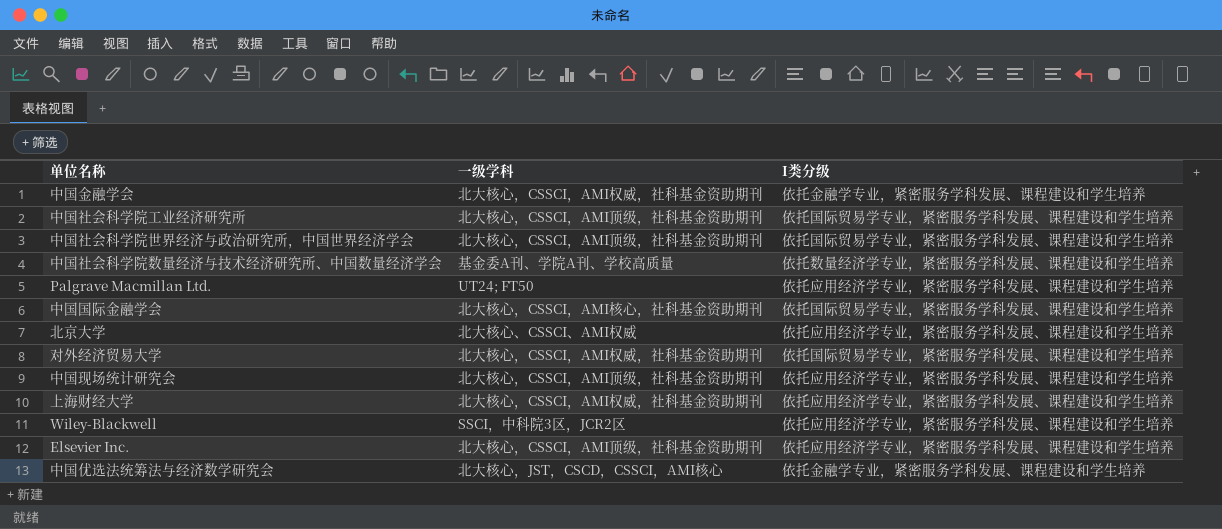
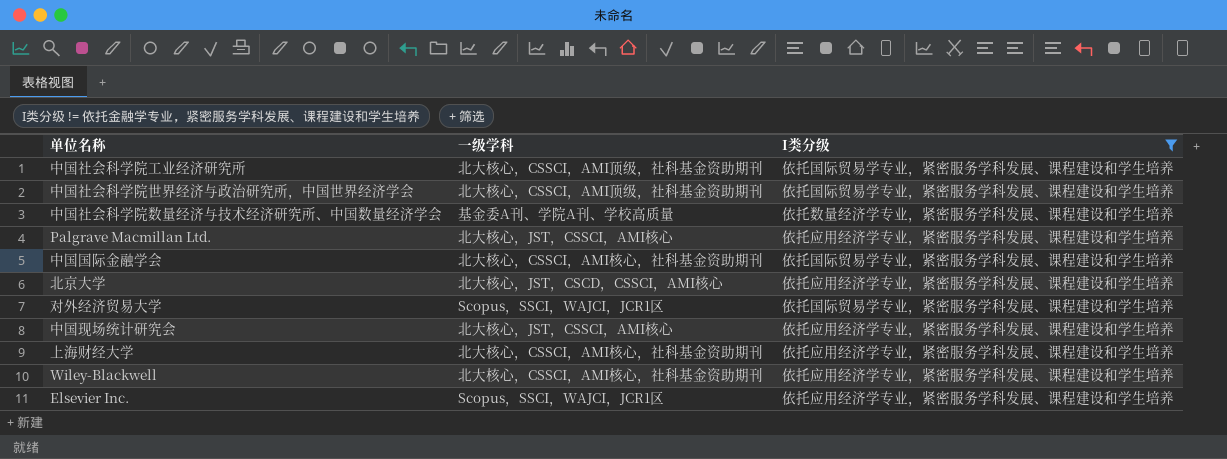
filter: none -> I类分级 != 依托金融学专业，紧密服务学科发展、课程建设和学生培养
Palgrave Macmillan Ltd. | 一级学科: UT24; FT50 -> 北大核心，JST，CSSCI，AMI核心
北京大学 | 一级学科: 北大核心、CSSCI、AMI权威 -> 北大核心，JST，CSCD，CSSCI，AMI核心
对外经济贸易大学 | 一级学科: 北大核心，CSSCI，AMI权威，社科基金资助期刊 -> Scopus，SSCI，WAJCI，JCR1区
中国现场统计研究会 | 一级学科: 北大核心，CSSCI，AMI顶级，社科基金资助期刊 -> 北大核心，JST，CSSCI，AMI核心
上海财经大学 | 一级学科: 北大核心，CSSCI，AMI权威，社科基金资助期刊 -> 北大核心，CSSCI，AMI核心，社科基金资助期刊
Wiley-Blackwell | 一级学科: SSCI，中科院3区，JCR2区 -> 北大核心，CSSCI，AMI核心，社科基金资助期刊
Elsevier Inc. | 一级学科: 北大核心，CSSCI，AMI顶级，社科基金资助期刊 -> Scopus，SSCI，WAJCI，JCR1区

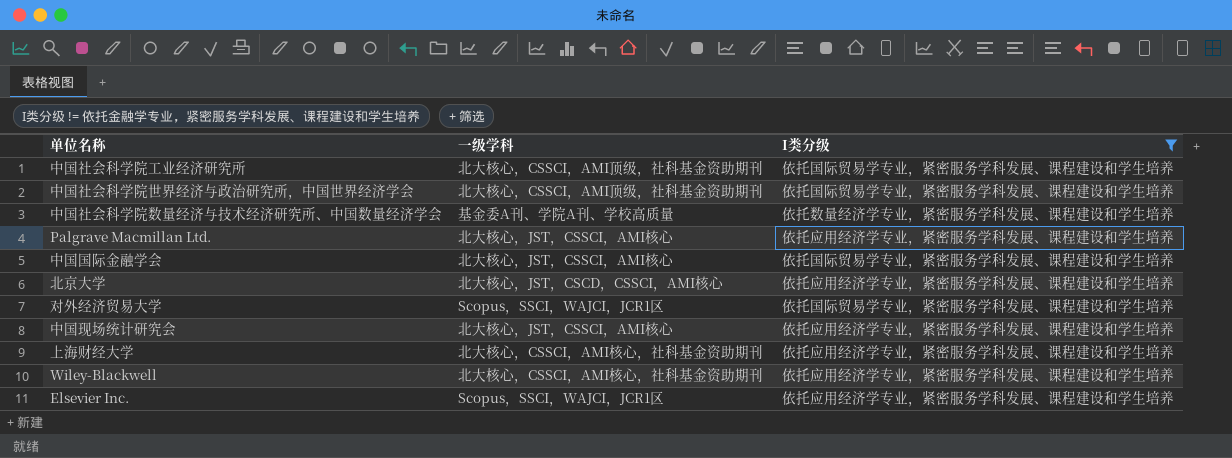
中国国际金融学会 | 一级学科: 北大核心，CSSCI，AMI核心，社科基金资助期刊 -> 北大核心，JST，CSSCI，AMI核心

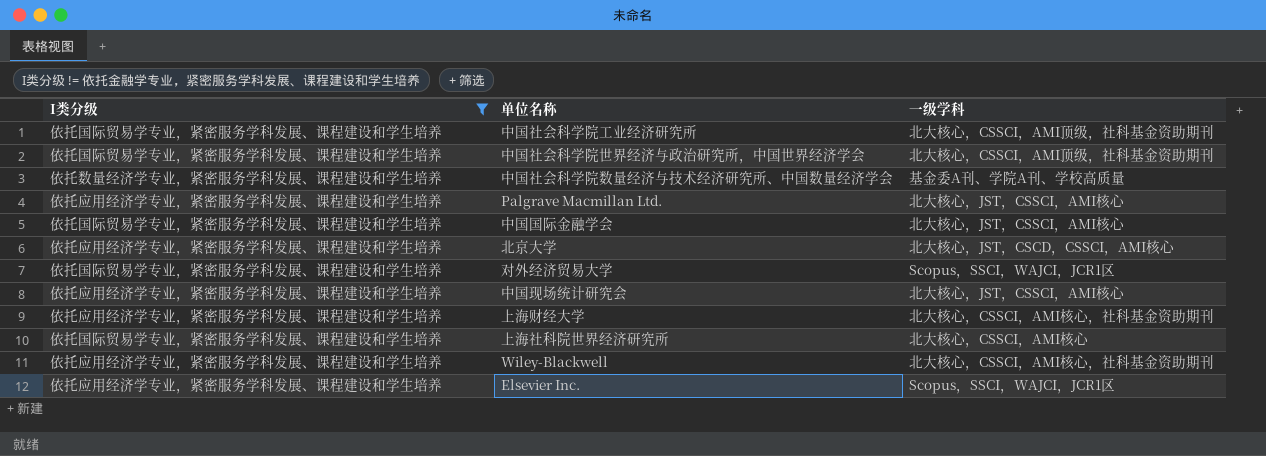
column I类分级 | position: 3 -> 1
row 上海社科院世界经济研究所: none -> 依托国际贸易学专业，紧密服务学科发展、课程建设和学生培养 | 北大核心，CSSCI，AMI核心

